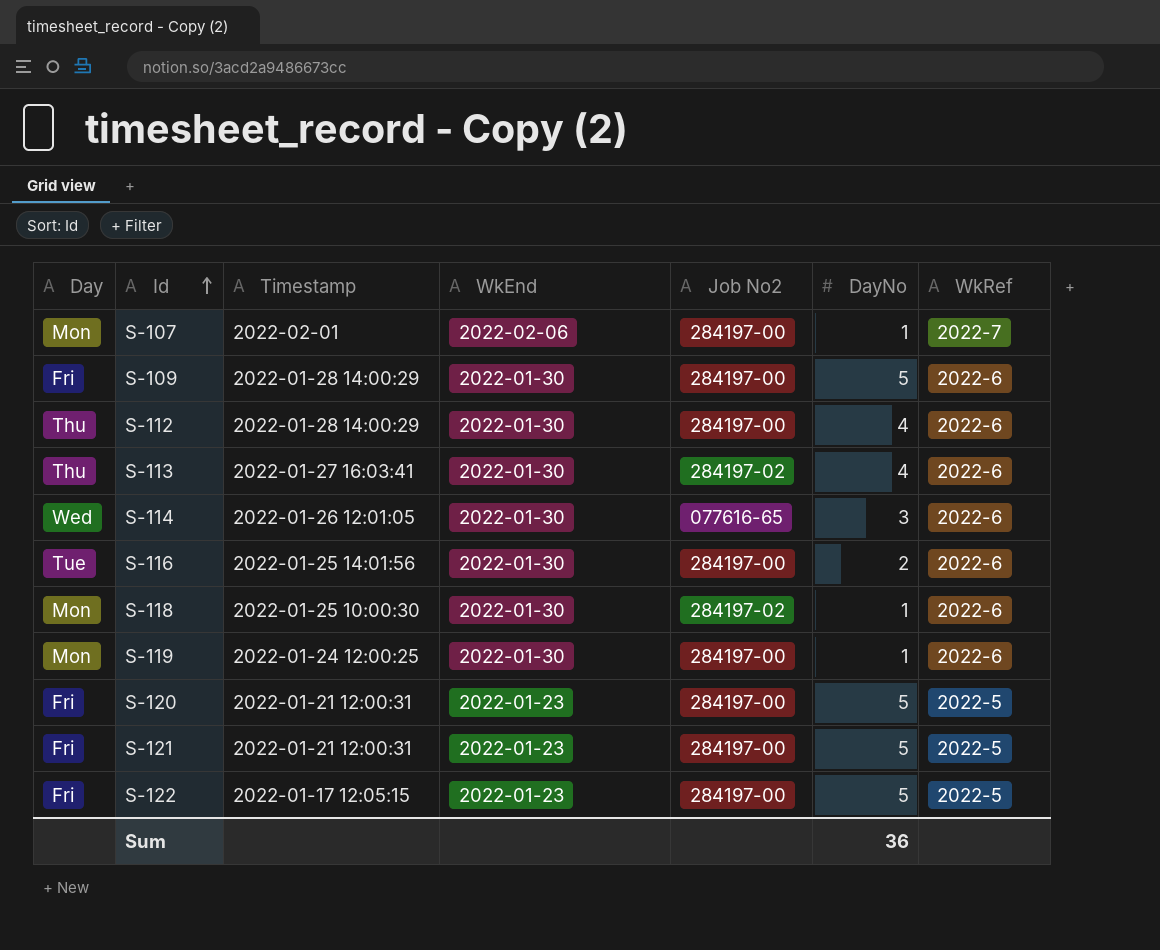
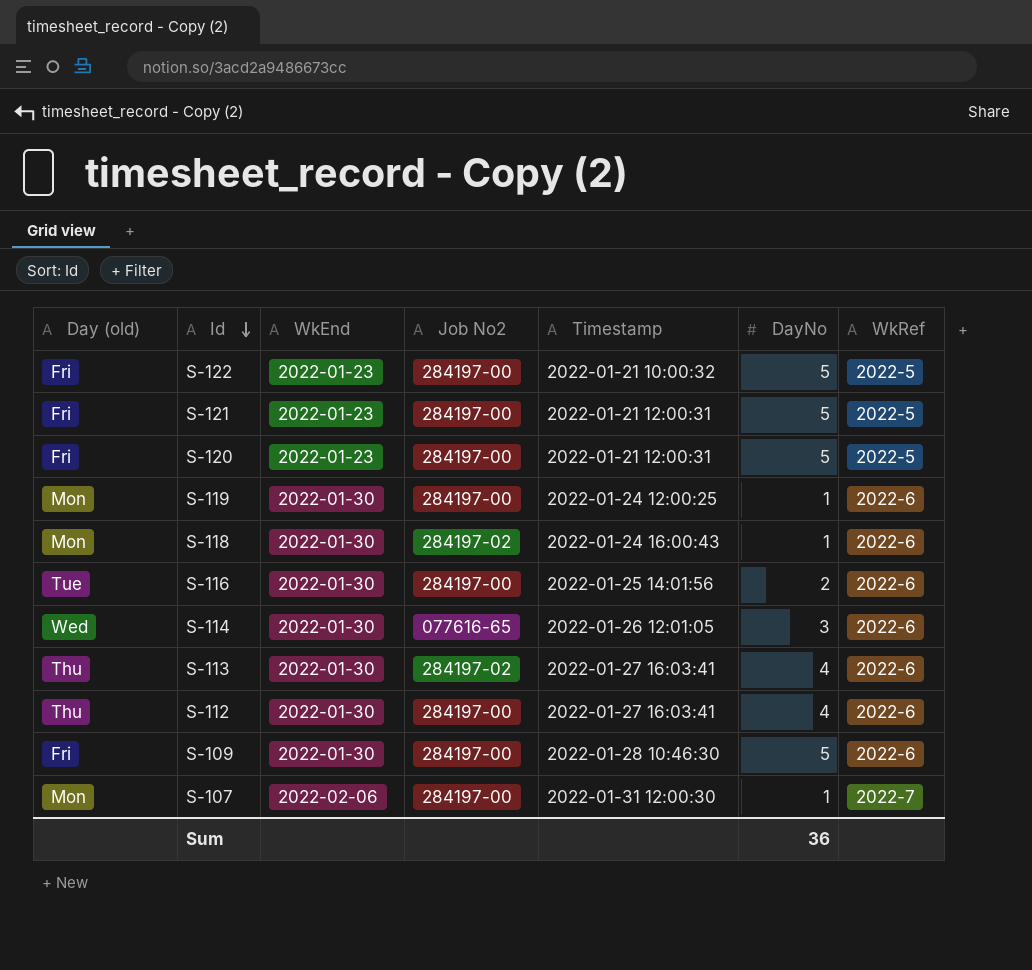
row order: Id ascending -> Id descending
column name: Day -> Day (old)
column Timestamp | position: 3 -> 5
S-122 | Timestamp: 2022-01-17 12:05:15 -> 2022-01-21 10:00:32
S-118 | Timestamp: 2022-01-25 10:00:30 -> 2022-01-24 16:00:43
S-112 | Timestamp: 2022-01-28 14:00:29 -> 2022-01-27 16:03:41
S-109 | Timestamp: 2022-01-28 14:00:29 -> 2022-01-28 10:46:30
S-107 | Timestamp: 2022-02-01 -> 2022-01-31 12:00:30

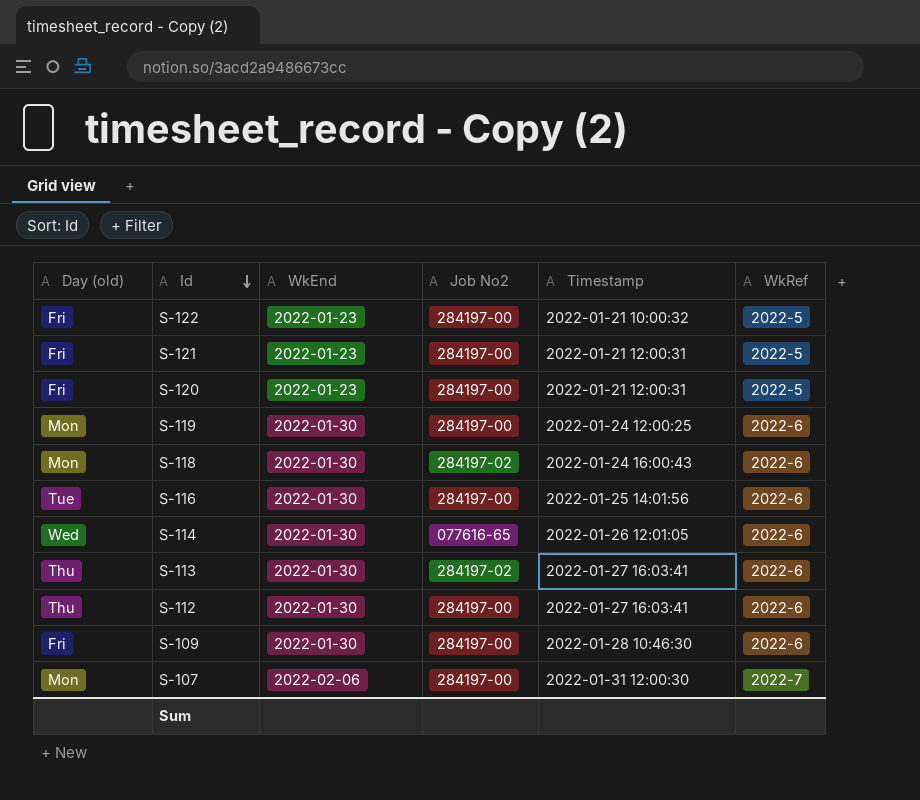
column DayNo | position: 6 -> none

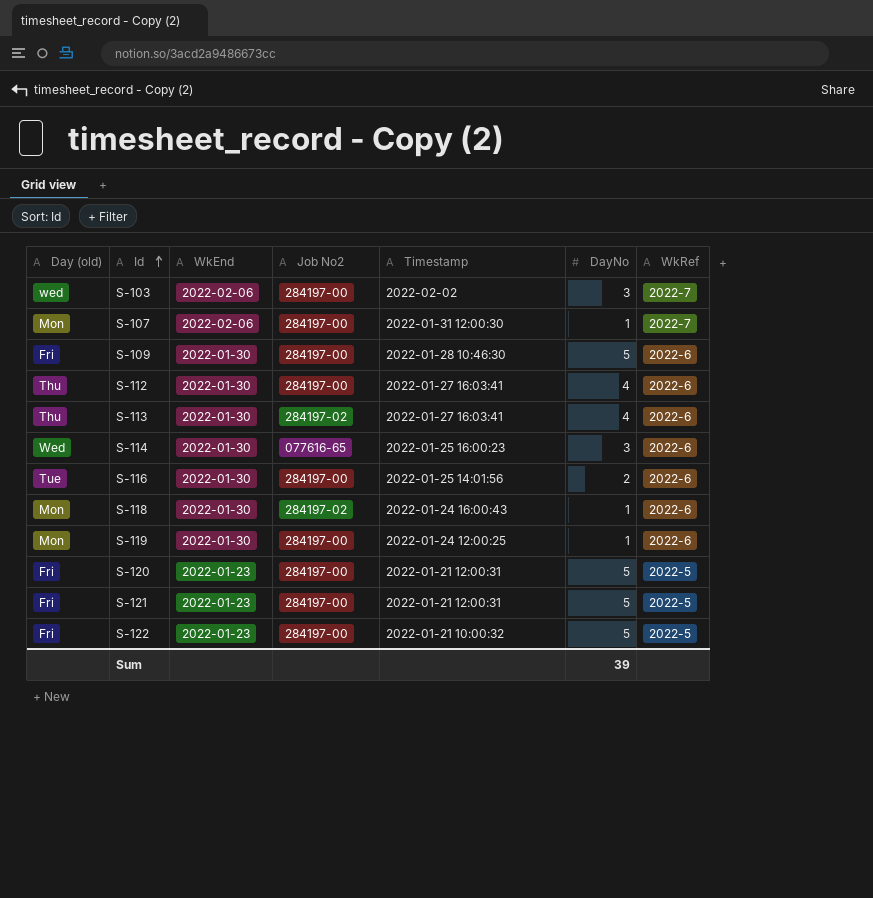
row order: Id descending -> Id ascending
column DayNo | position: none -> 6
row S-103: none -> wed | 2022-02-06 | 284197-00 | 2022-02-02 | 3 | 2022-7
S-114 | Timestamp: 2022-01-26 12:01:05 -> 2022-01-25 16:00:23

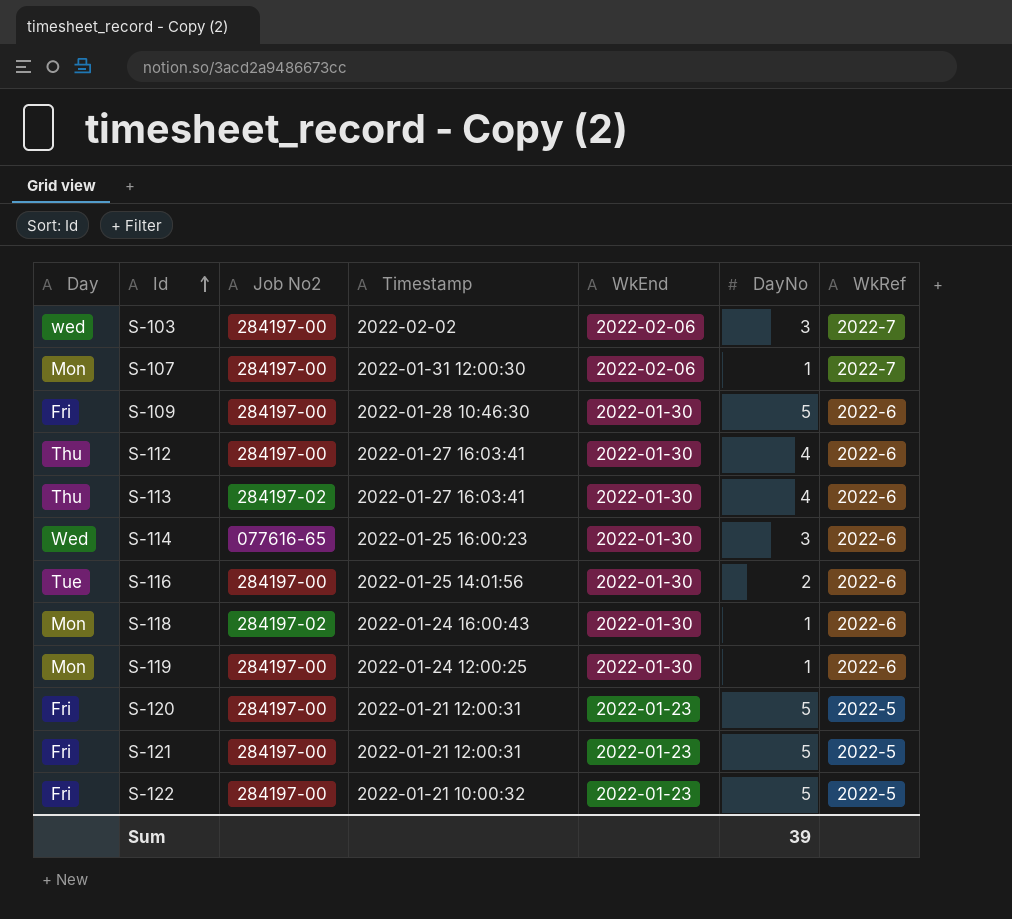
column name: Day (old) -> Day
column WkEnd | position: 3 -> 5

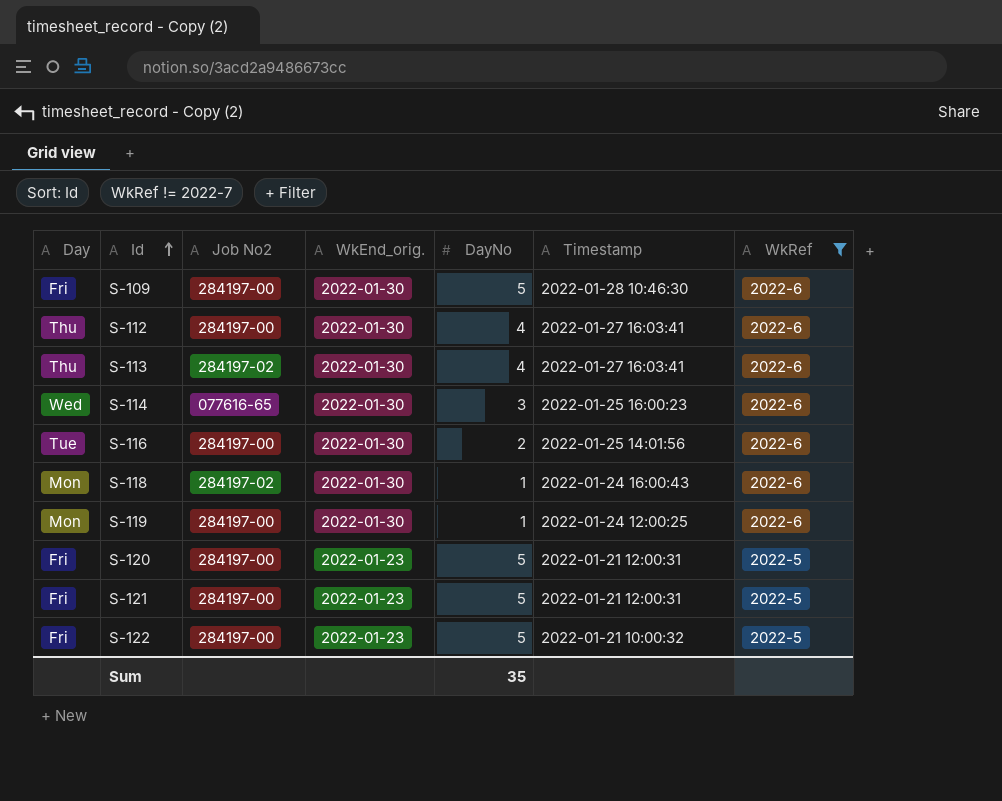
filter: none -> WkRef != 2022-7
column name: WkEnd -> WkEnd_orig.
column Timestamp | position: 4 -> 6
Sum | DayNo: 39 -> 35

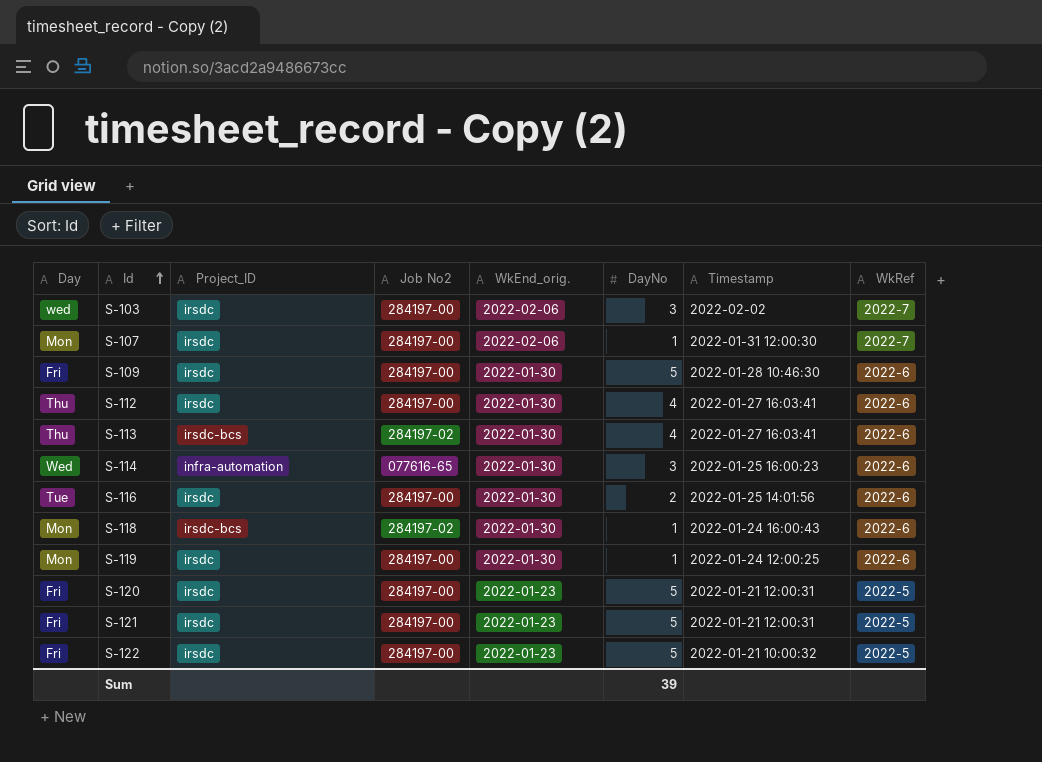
filter: WkRef != 2022-7 -> none
column Project_ID | position: none -> 3
Sum | DayNo: 35 -> 39

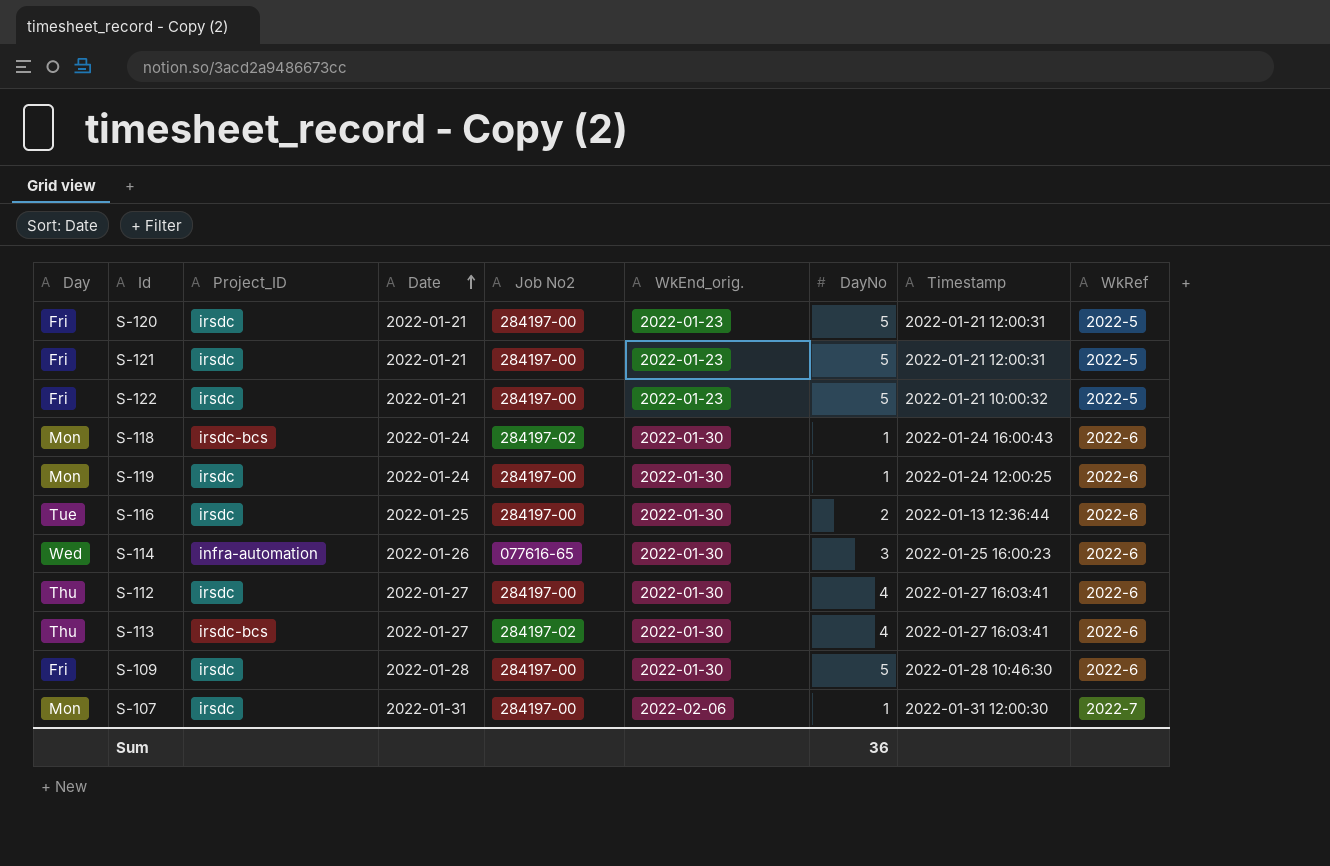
row order: Id ascending -> Date ascending
column Date | position: none -> 4
row S-103: wed | irsdc | 284197-00 | 2022-02-06 | 3 | 2022-02-02 | 2022-7 -> none
S-116 | Timestamp: 2022-01-25 14:01:56 -> 2022-01-13 12:36:44
Sum | DayNo: 39 -> 36

